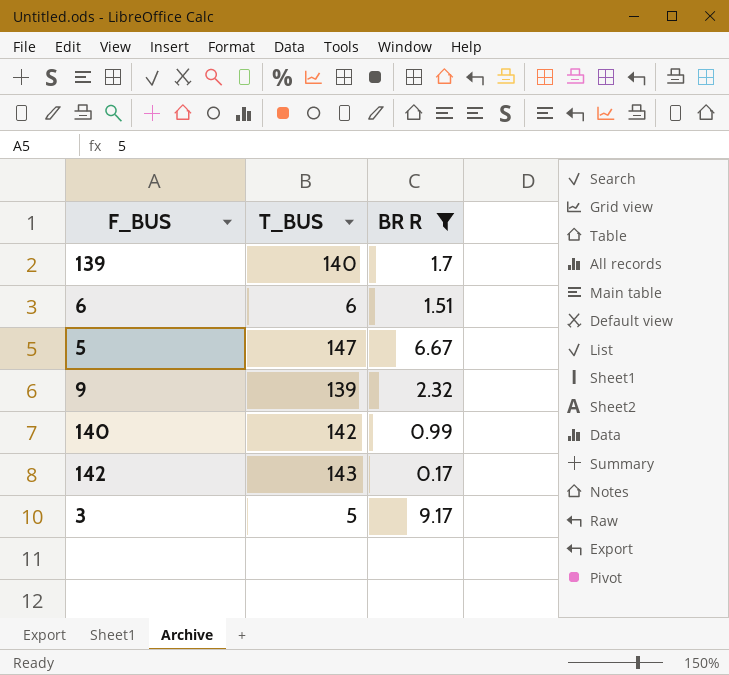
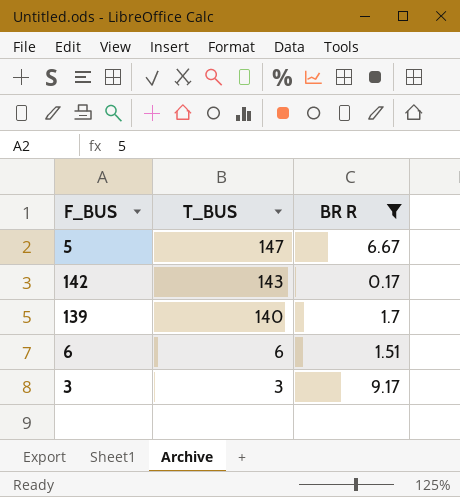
row order: none -> T_BUS descending
row 9: 139 | 2.32 -> none
row 140: 142 | 0.99 -> none
3 | T_BUS: 5 -> 3

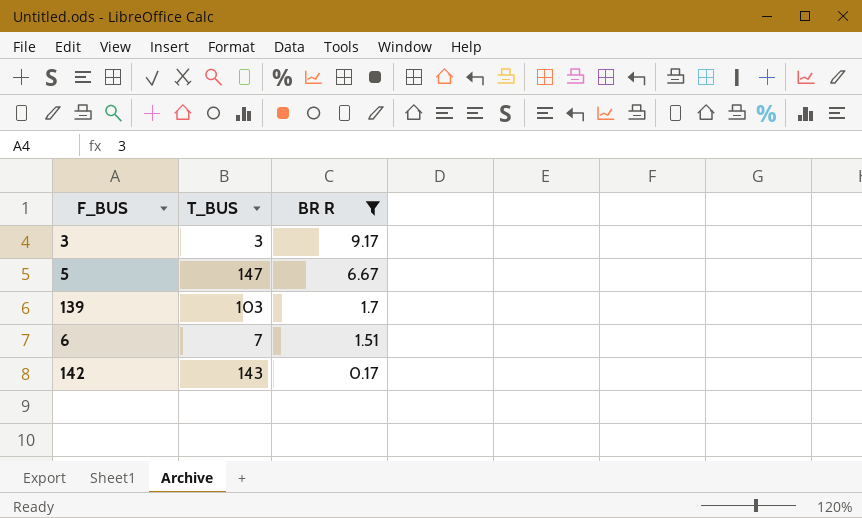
row order: T_BUS descending -> BR R descending
139 | T_BUS: 140 -> 103
6 | T_BUS: 6 -> 7

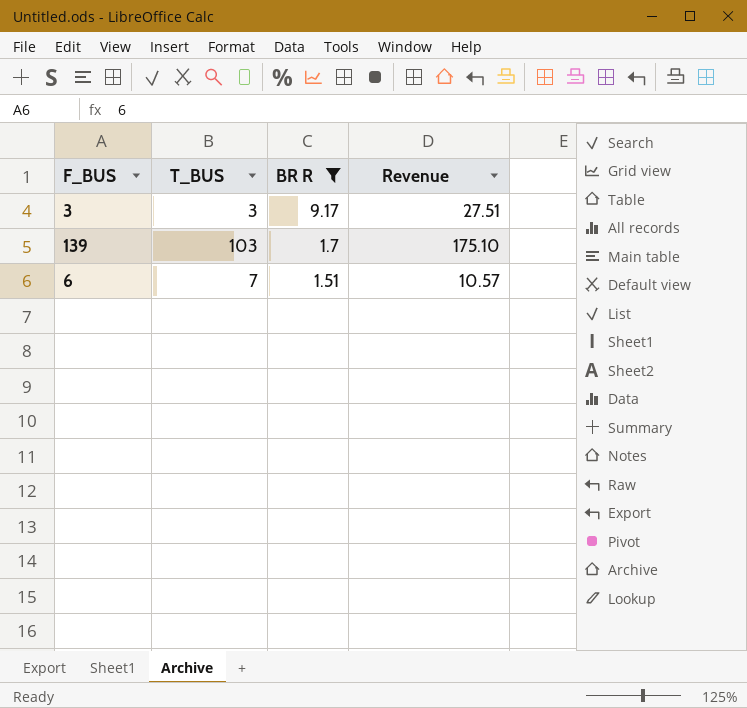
column Revenue | formula: none -> [T_BUS] * [BR R]
row 5: 147 | 6.67 -> none
row 142: 143 | 0.17 -> none

